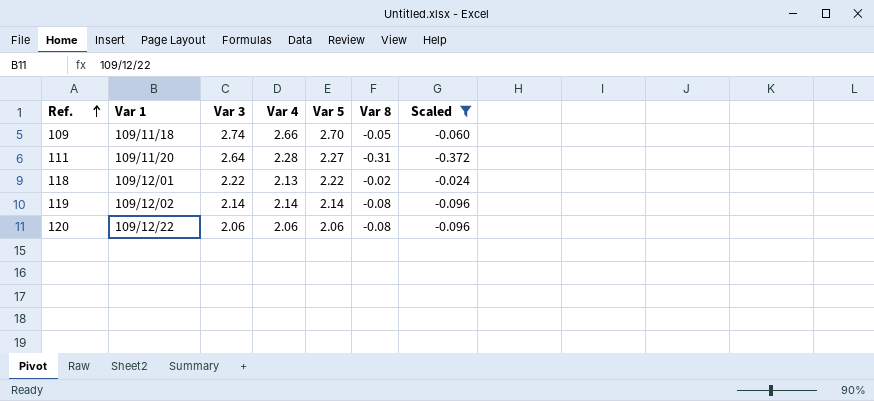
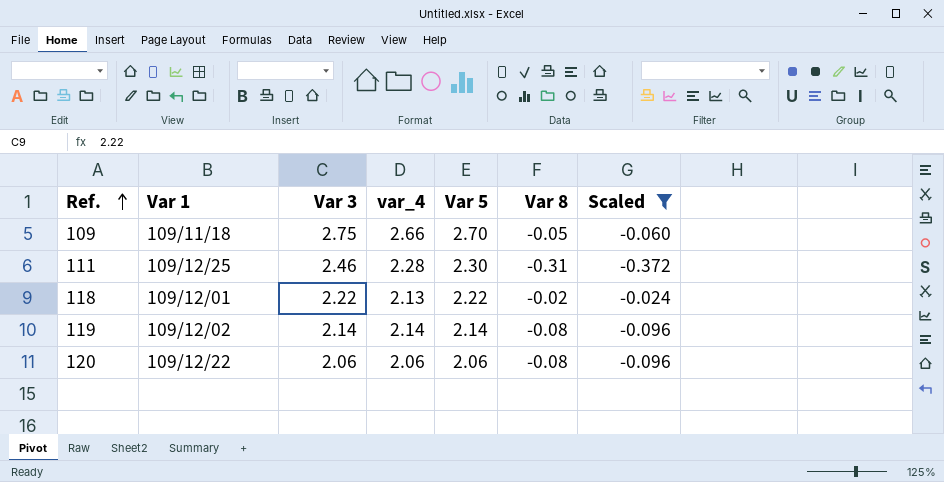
column name: Var 4 -> var_4
109 | Var 3: 2.74 -> 2.75
111 | Var 1: 109/11/20 -> 109/12/25
111 | Var 3: 2.64 -> 2.46
111 | Var 5: 2.27 -> 2.30

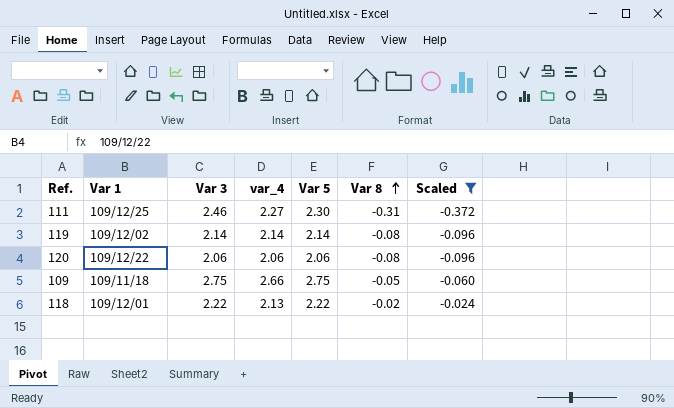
row order: Ref. ascending -> Var 8 ascending
111 | var_4: 2.28 -> 2.27
109 | Var 5: 2.70 -> 2.75

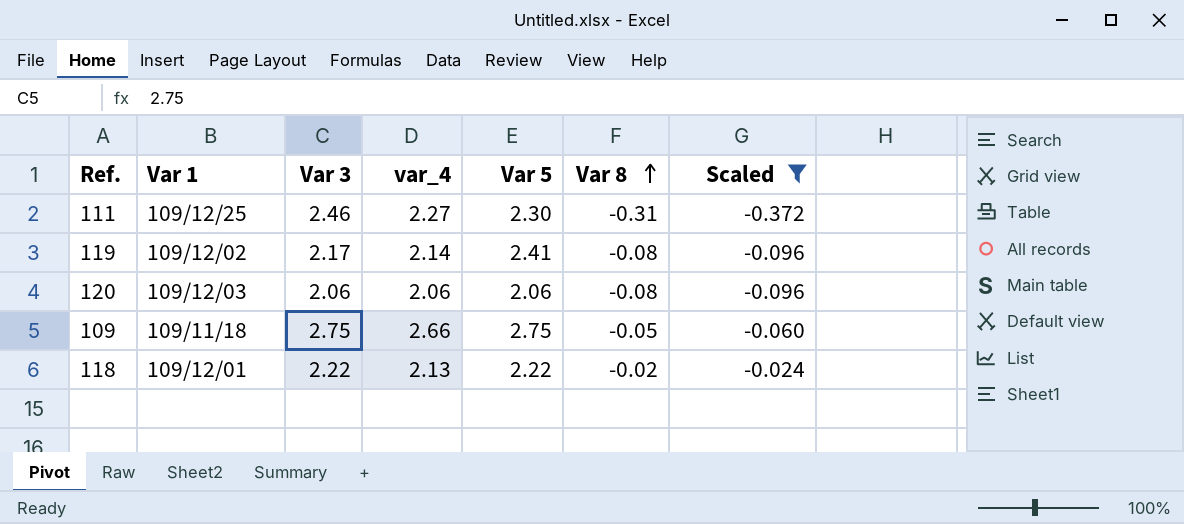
119 | Var 3: 2.14 -> 2.17
119 | Var 5: 2.14 -> 2.41
120 | Var 1: 109/12/22 -> 109/12/03

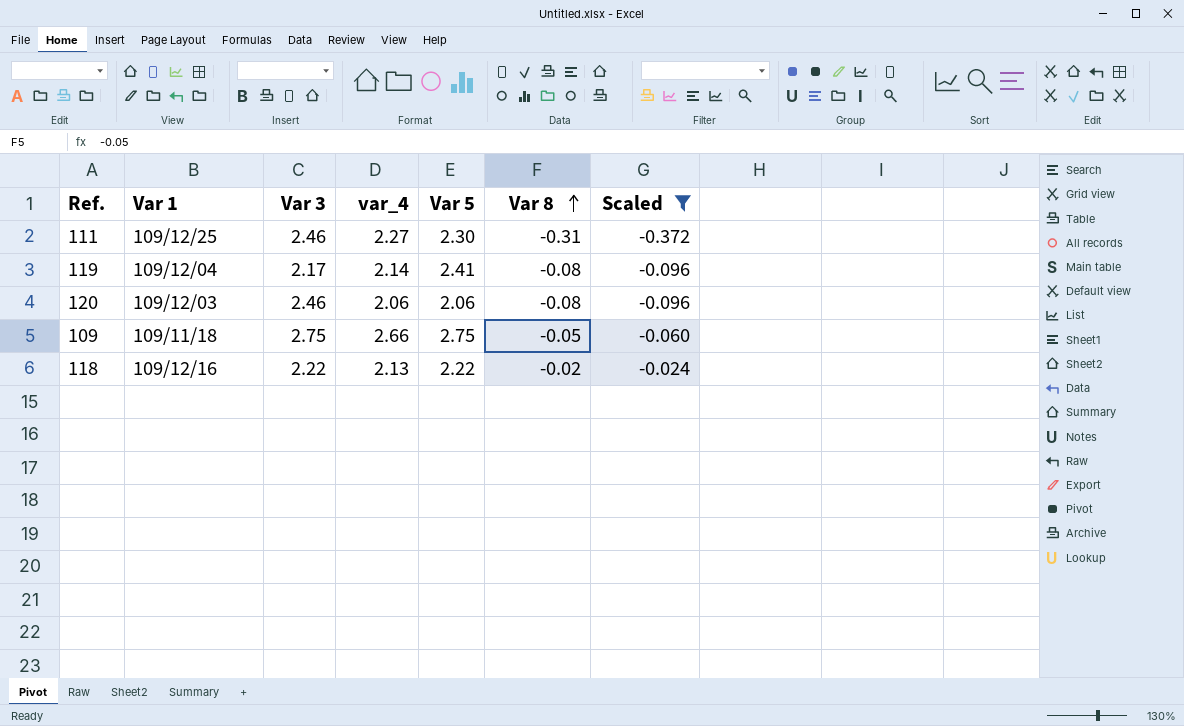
119 | Var 1: 109/12/02 -> 109/12/04
120 | Var 3: 2.06 -> 2.46
118 | Var 1: 109/12/01 -> 109/12/16

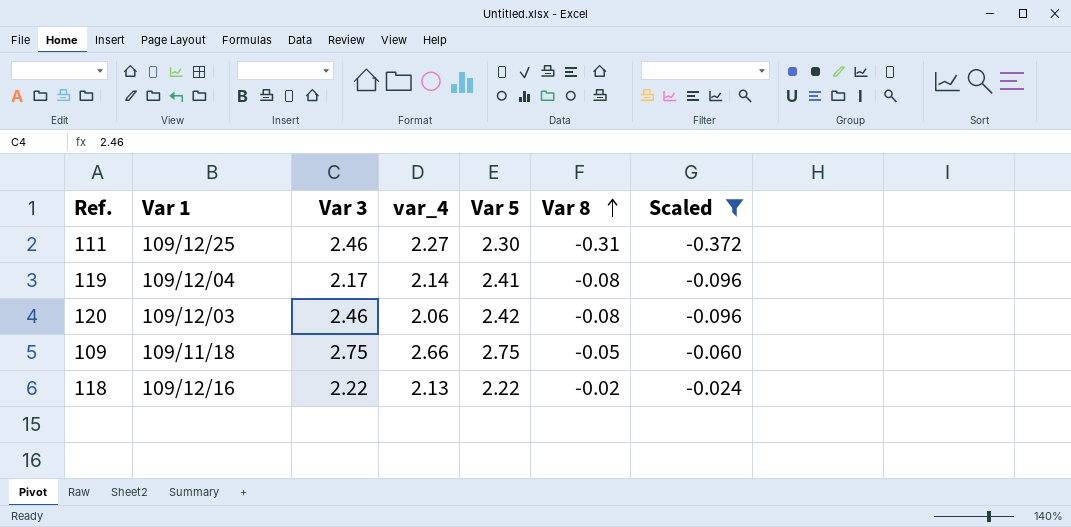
120 | Var 5: 2.06 -> 2.42

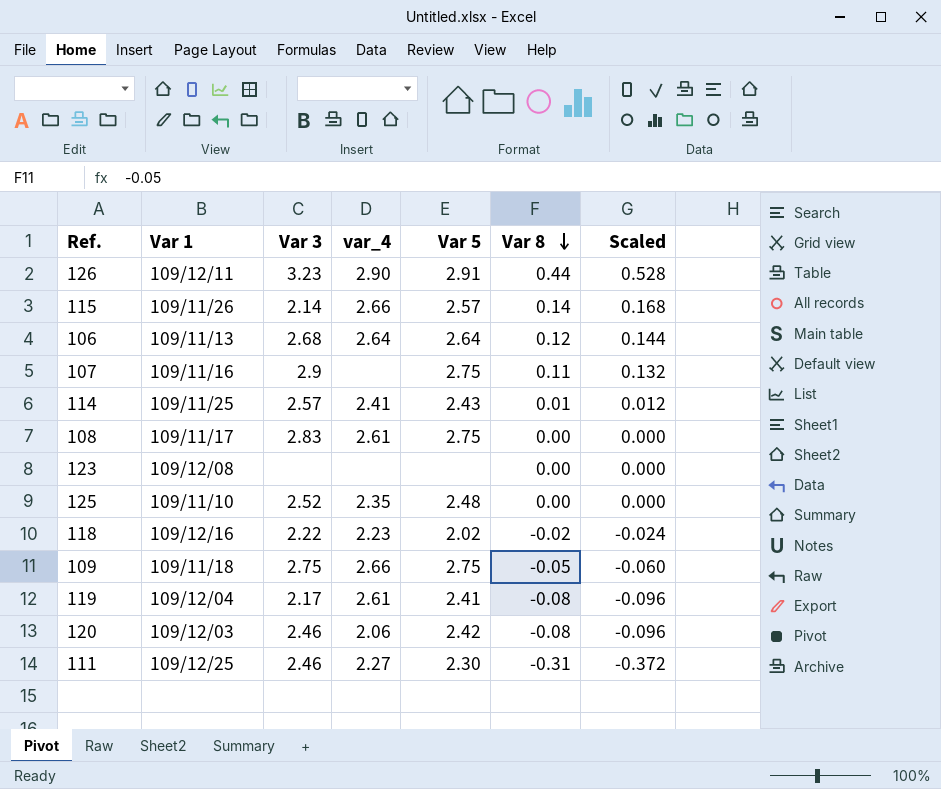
filter: Scaled <= -0.024 -> none
row order: Var 8 ascending -> Var 8 descending
118 | var_4: 2.13 -> 2.23
118 | Var 5: 2.22 -> 2.02
119 | var_4: 2.14 -> 2.61

